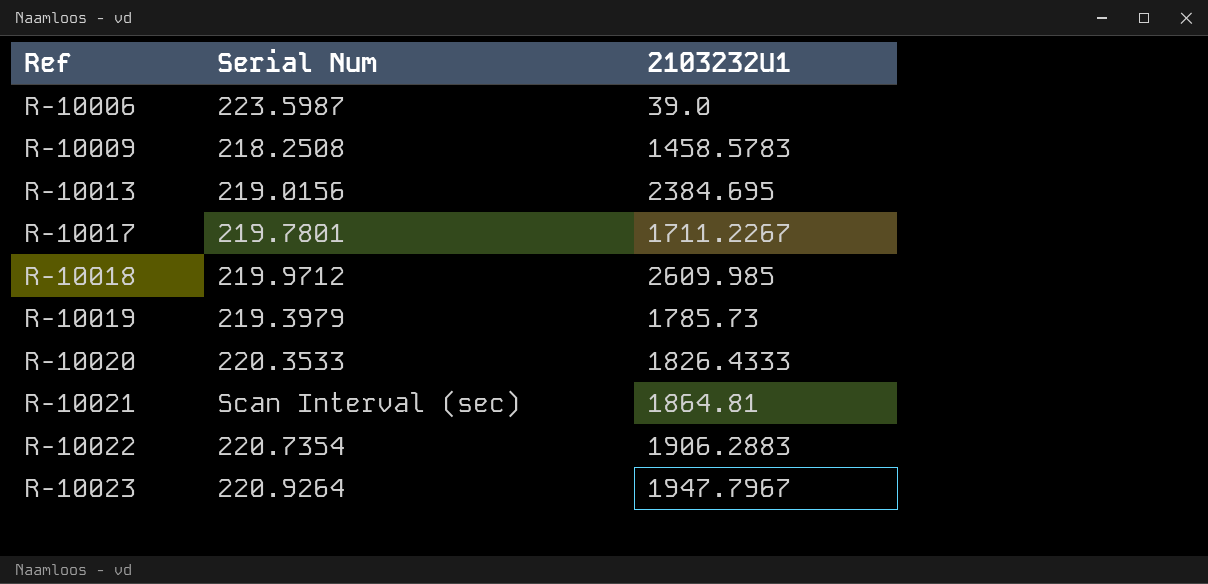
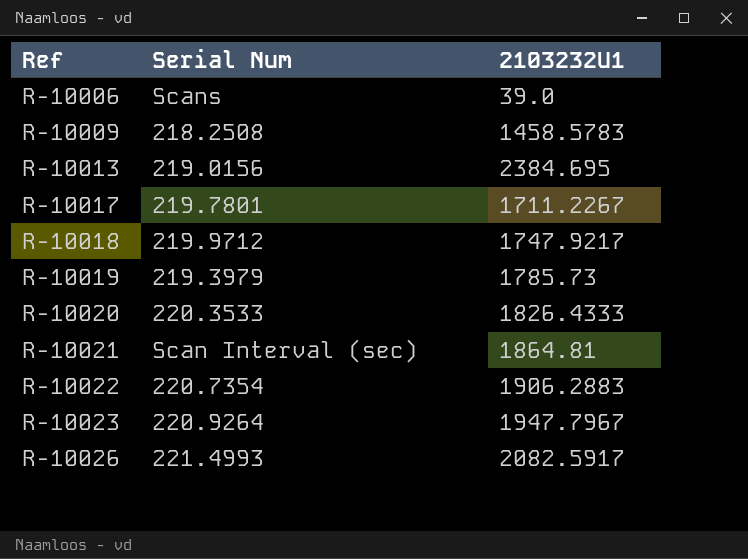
R-10006 | Serial Num: 223.5987 -> Scans
R-10018 | 2103232U1: 2609.985 -> 1747.9217
row R-10026: none -> 221.4993 | 2082.5917

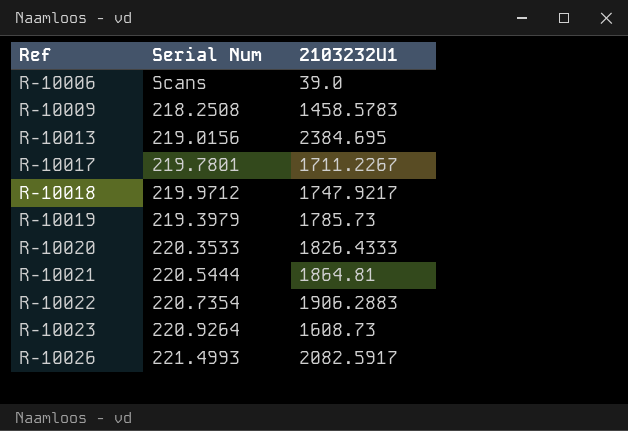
R-10021 | Serial Num: Scan Interval (sec) -> 220.5444
R-10023 | 2103232U1: 1947.7967 -> 1608.73

